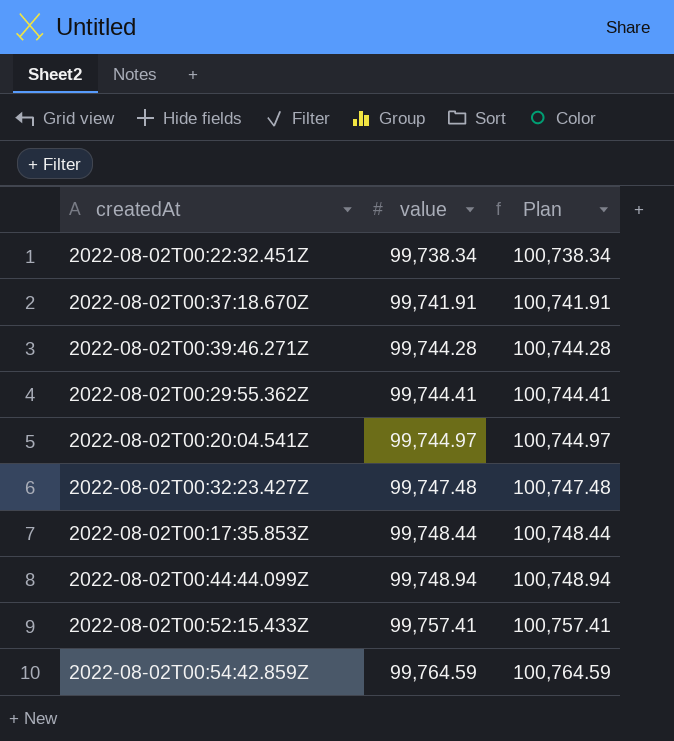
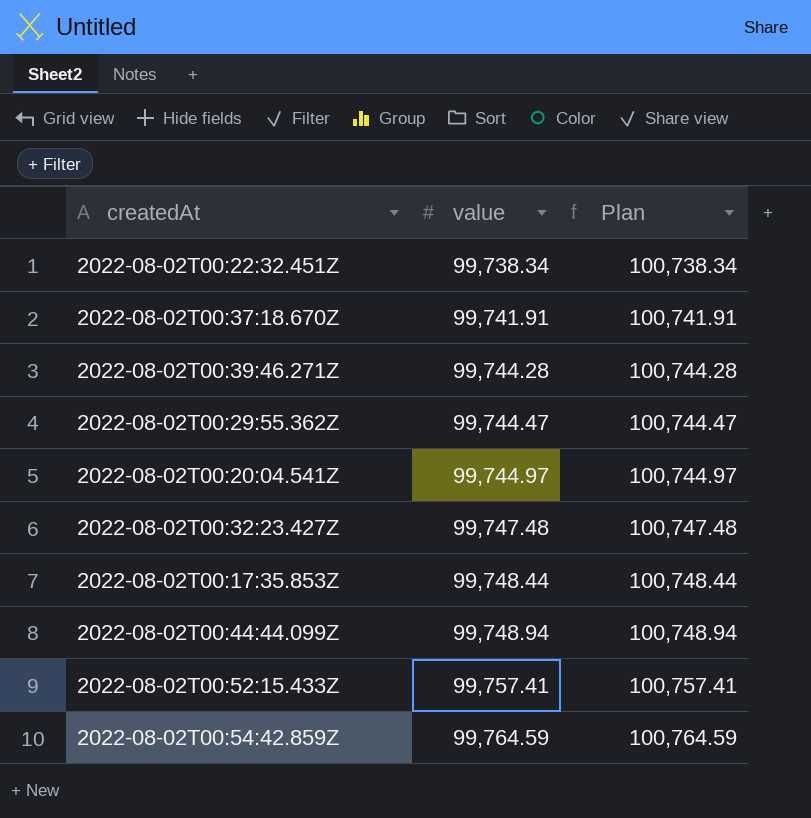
2022-08-02T00:29:55.362Z | value: 99,744.41 -> 99,744.47
2022-08-02T00:29:55.362Z | Plan: 100,744.41 -> 100,744.47

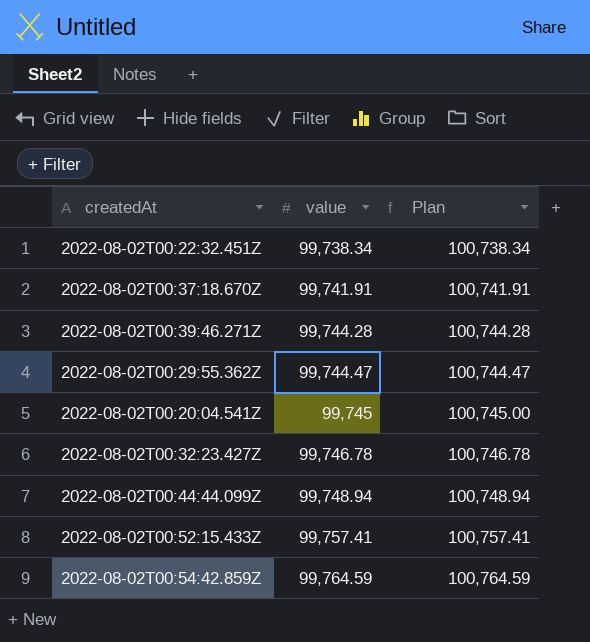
row 2022-08-02T00:17:35.853Z: 99,748.44 | 100,748.44 -> none
2022-08-02T00:20:04.541Z | value: 99,744.97 -> 99,745
2022-08-02T00:20:04.541Z | Plan: 100,744.97 -> 100,745.00
2022-08-02T00:32:23.427Z | value: 99,747.48 -> 99,746.78
2022-08-02T00:32:23.427Z | Plan: 100,747.48 -> 100,746.78

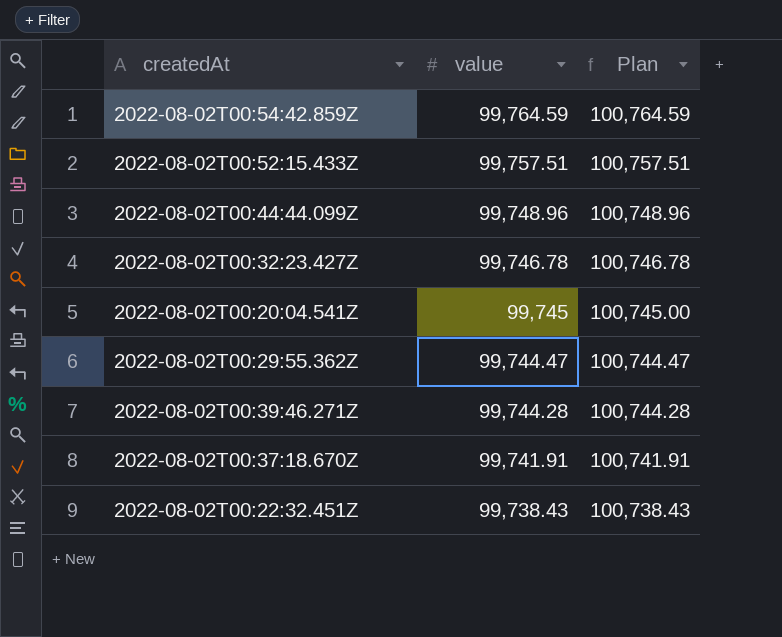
row order: value ascending -> value descending
2022-08-02T00:52:15.433Z | value: 99,757.41 -> 99,757.51
2022-08-02T00:52:15.433Z | Plan: 100,757.41 -> 100,757.51
2022-08-02T00:44:44.099Z | value: 99,748.94 -> 99,748.96
2022-08-02T00:44:44.099Z | Plan: 100,748.94 -> 100,748.96
2022-08-02T00:22:32.451Z | value: 99,738.34 -> 99,738.43
2022-08-02T00:22:32.451Z | Plan: 100,738.34 -> 100,738.43

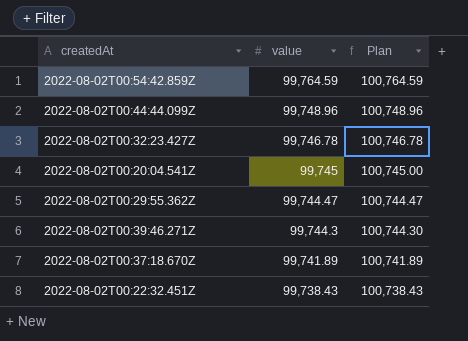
row 2022-08-02T00:52:15.433Z: 99,757.51 | 100,757.51 -> none
2022-08-02T00:39:46.271Z | value: 99,744.28 -> 99,744.3
2022-08-02T00:39:46.271Z | Plan: 100,744.28 -> 100,744.30
2022-08-02T00:37:18.670Z | value: 99,741.91 -> 99,741.89
2022-08-02T00:37:18.670Z | Plan: 100,741.91 -> 100,741.89

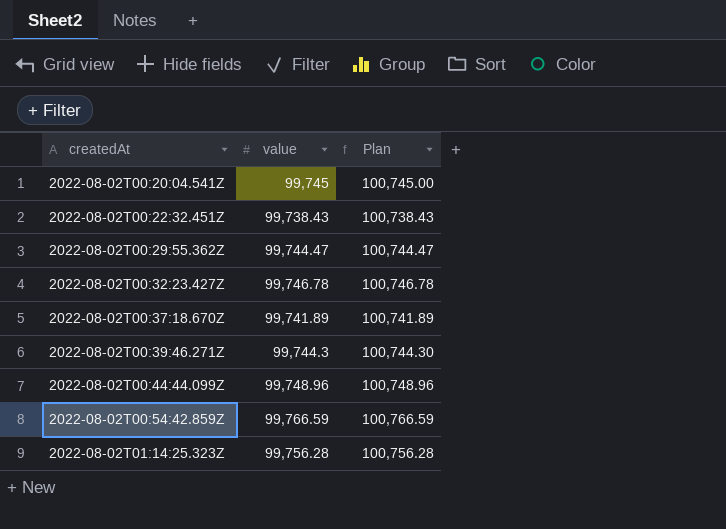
row order: value descending -> createdAt ascending
2022-08-02T00:54:42.859Z | value: 99,764.59 -> 99,766.59
2022-08-02T00:54:42.859Z | Plan: 100,764.59 -> 100,766.59
row 2022-08-02T01:14:25.323Z: none -> 99,756.28 | 100,756.28

